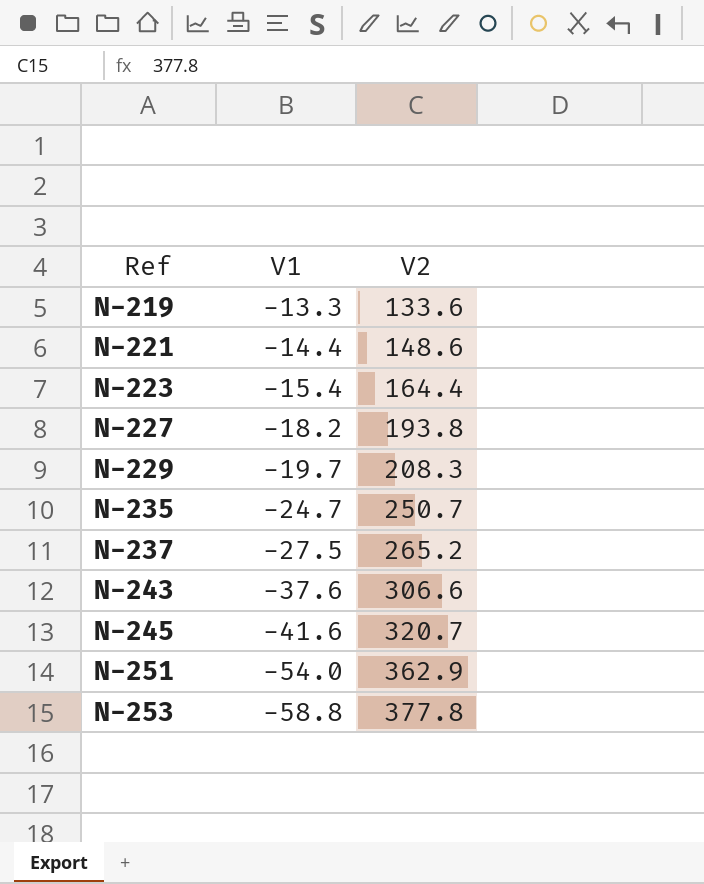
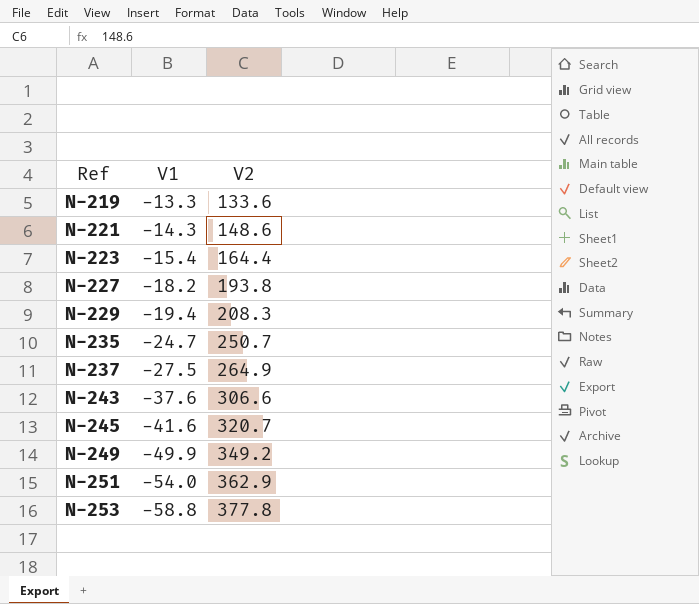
N-221 | V1: -14.4 -> -14.3
N-229 | V1: -19.7 -> -19.4
N-237 | V2: 265.2 -> 264.9
row N-249: none -> -49.9 | 349.2

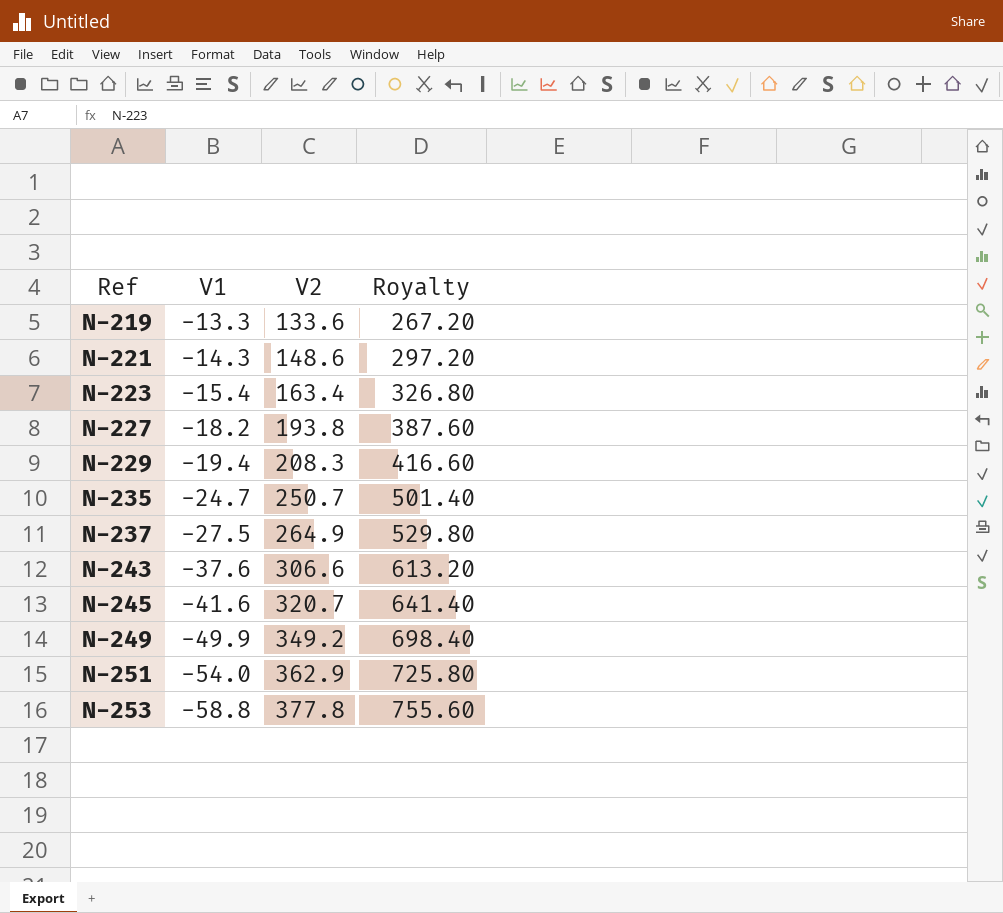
column Royalty | formula: none -> [V2] * 2
N-223 | V2: 164.4 -> 163.4

